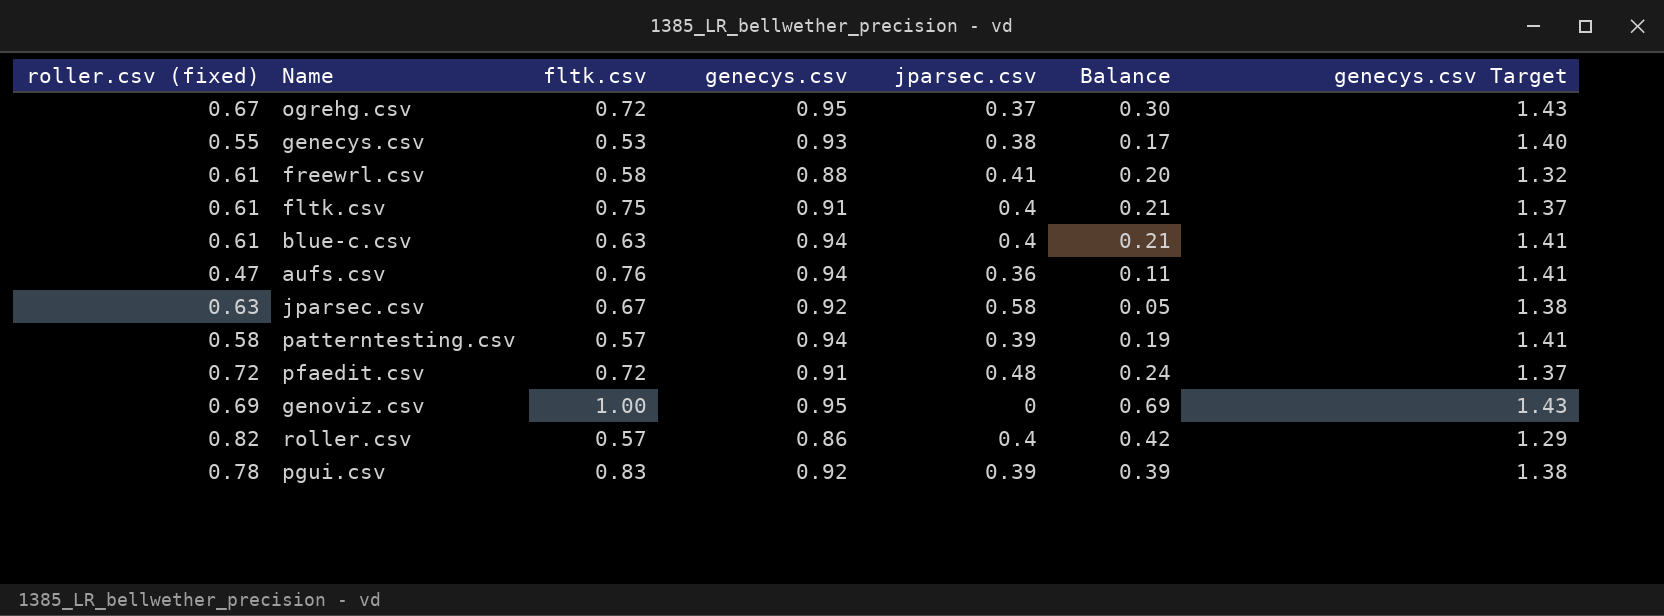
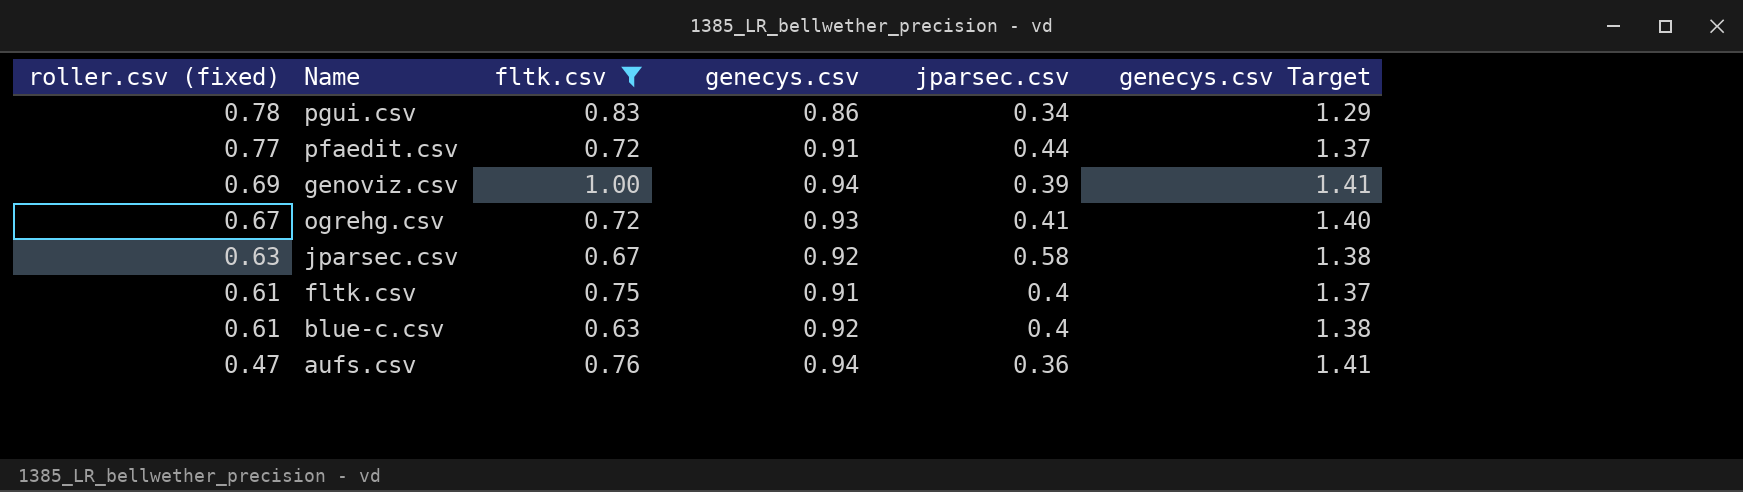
filter: none -> fltk.csv >= 0.63
row order: none -> roller.csv (fixed) descending
column Balance | formula: [roller.csv (fixed)] - [jparsec.csv] -> none
pgui.csv | genecys.csv: 0.92 -> 0.86
pgui.csv | jparsec.csv: 0.39 -> 0.34
pgui.csv | genecys.csv Target: 1.38 -> 1.29
pfaedit.csv | roller.csv (fixed): 0.72 -> 0.77
pfaedit.csv | jparsec.csv: 0.48 -> 0.44
genoviz.csv | genecys.csv: 0.95 -> 0.94
genoviz.csv | jparsec.csv: 0 -> 0.39
genoviz.csv | genecys.csv Target: 1.43 -> 1.41
ogrehg.csv | genecys.csv: 0.95 -> 0.93
ogrehg.csv | jparsec.csv: 0.37 -> 0.41
ogrehg.csv | genecys.csv Target: 1.43 -> 1.40
blue-c.csv | genecys.csv: 0.94 -> 0.92
blue-c.csv | genecys.csv Target: 1.41 -> 1.38

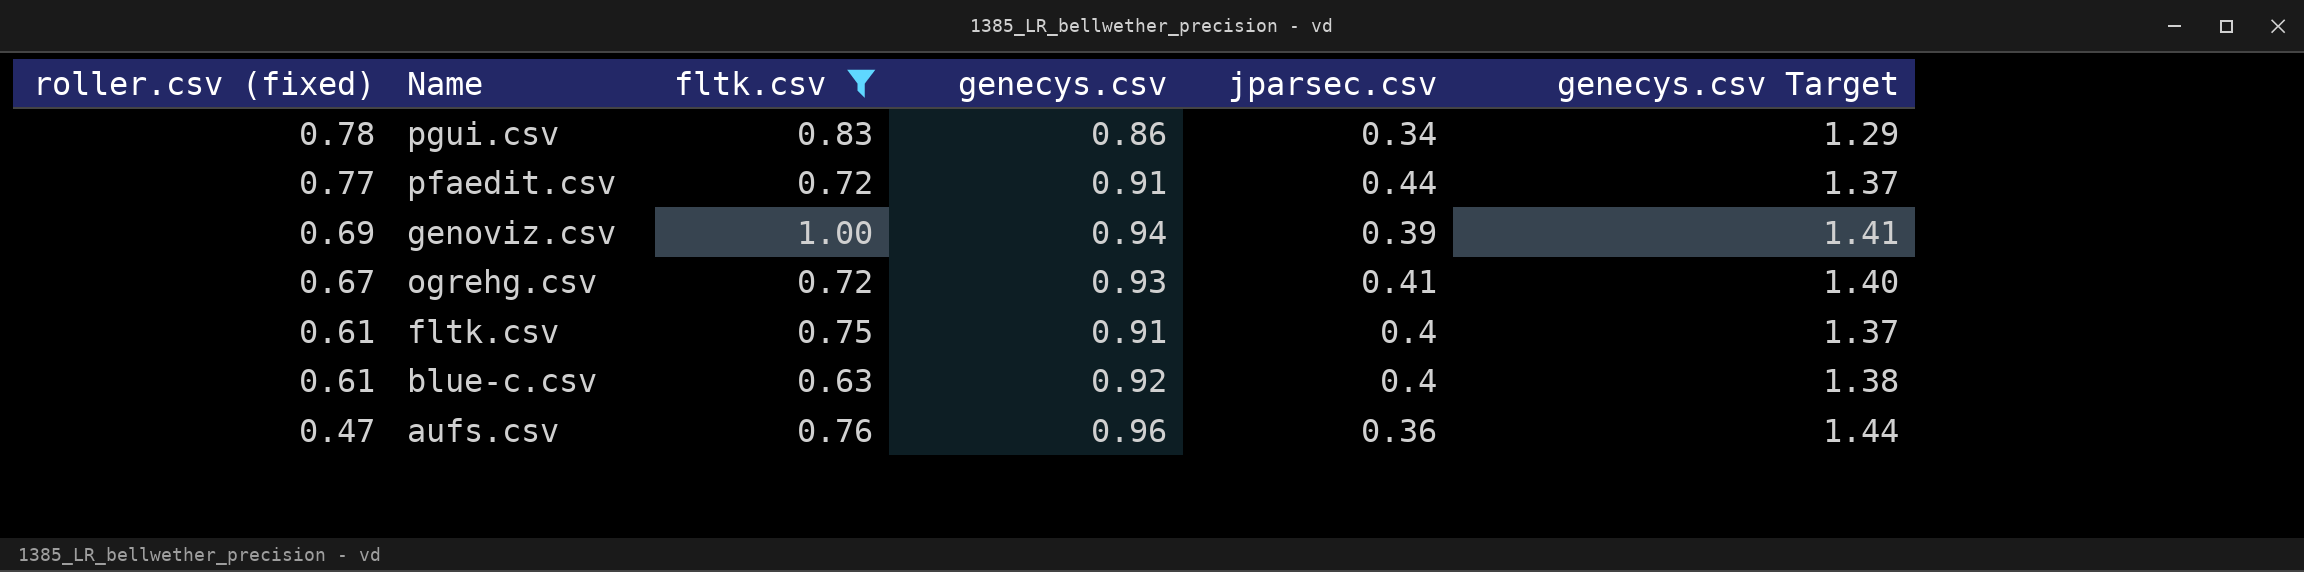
row jparsec.csv: 0.63 | 0.67 | 0.92 | 0.58 | 1.38 -> none
aufs.csv | genecys.csv: 0.94 -> 0.96
aufs.csv | genecys.csv Target: 1.41 -> 1.44

